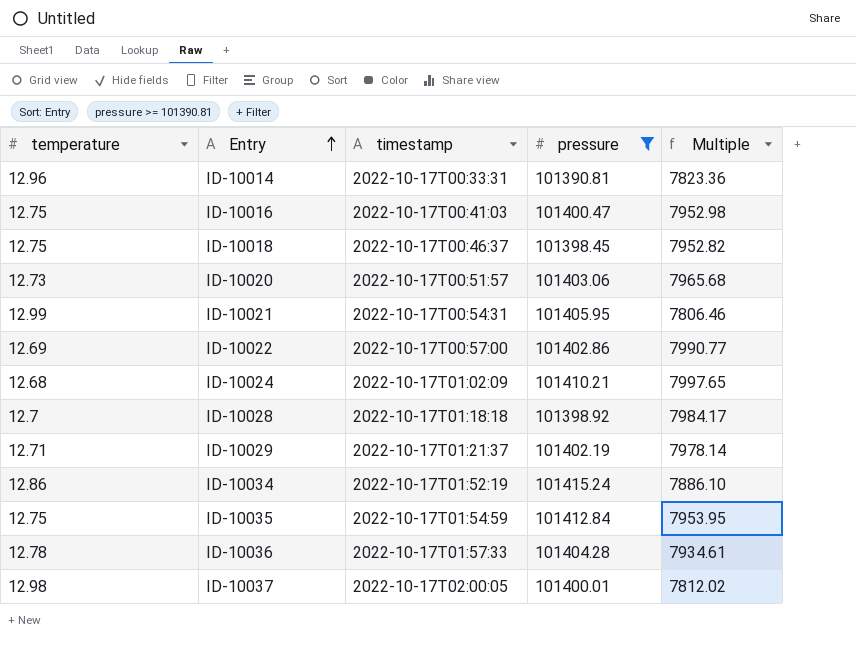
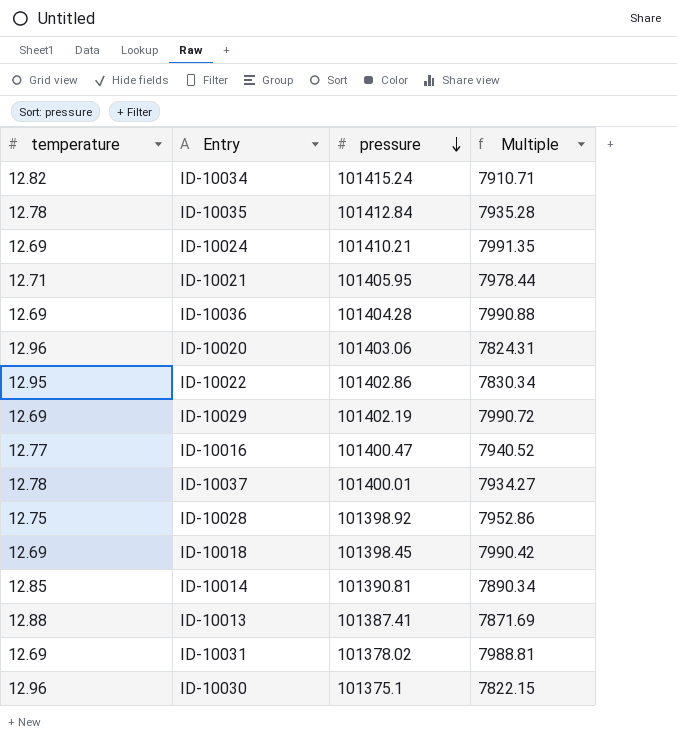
filter: pressure >= 101390.81 -> none
row order: Entry ascending -> pressure descending
column timestamp | position: 3 -> none
ID-10034 | temperature: 12.86 -> 12.82
ID-10034 | Multiple: 7886.10 -> 7910.71
ID-10035 | temperature: 12.75 -> 12.78
ID-10035 | Multiple: 7953.95 -> 7935.28
ID-10024 | temperature: 12.68 -> 12.69
ID-10024 | Multiple: 7997.65 -> 7991.35
ID-10021 | temperature: 12.99 -> 12.71
ID-10021 | Multiple: 7806.46 -> 7978.44
ID-10036 | temperature: 12.78 -> 12.69
ID-10036 | Multiple: 7934.61 -> 7990.88
ID-10020 | temperature: 12.73 -> 12.96
ID-10020 | Multiple: 7965.68 -> 7824.31
ID-10022 | temperature: 12.69 -> 12.95
ID-10022 | Multiple: 7990.77 -> 7830.34
ID-10029 | temperature: 12.71 -> 12.69
ID-10029 | Multiple: 7978.14 -> 7990.72
ID-10016 | temperature: 12.75 -> 12.77
ID-10016 | Multiple: 7952.98 -> 7940.52
ID-10037 | temperature: 12.98 -> 12.78
ID-10037 | Multiple: 7812.02 -> 7934.27
ID-10028 | temperature: 12.7 -> 12.75
ID-10028 | Multiple: 7984.17 -> 7952.86
ID-10018 | temperature: 12.75 -> 12.69
ID-10018 | Multiple: 7952.82 -> 7990.42
ID-10014 | temperature: 12.96 -> 12.85
ID-10014 | Multiple: 7823.36 -> 7890.34

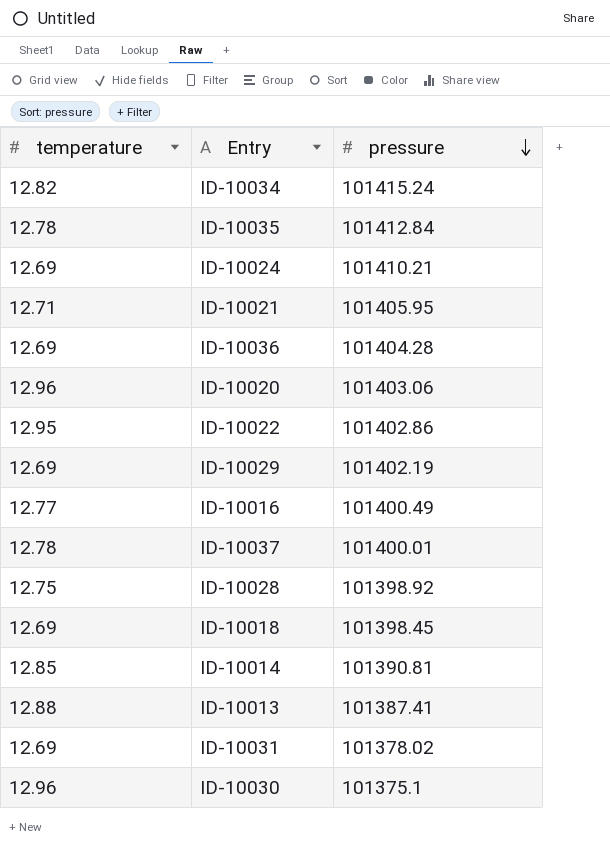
column Multiple | formula: [pressure] / [temperature] -> none
ID-10016 | pressure: 101400.47 -> 101400.49

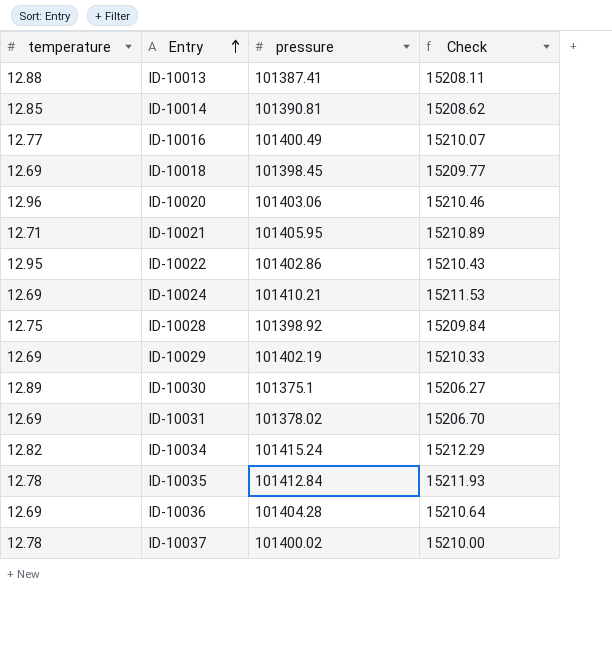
row order: pressure descending -> Entry ascending
column Check | formula: none -> [pressure] * 0.15
ID-10030 | temperature: 12.96 -> 12.89
ID-10037 | pressure: 101400.01 -> 101400.02

